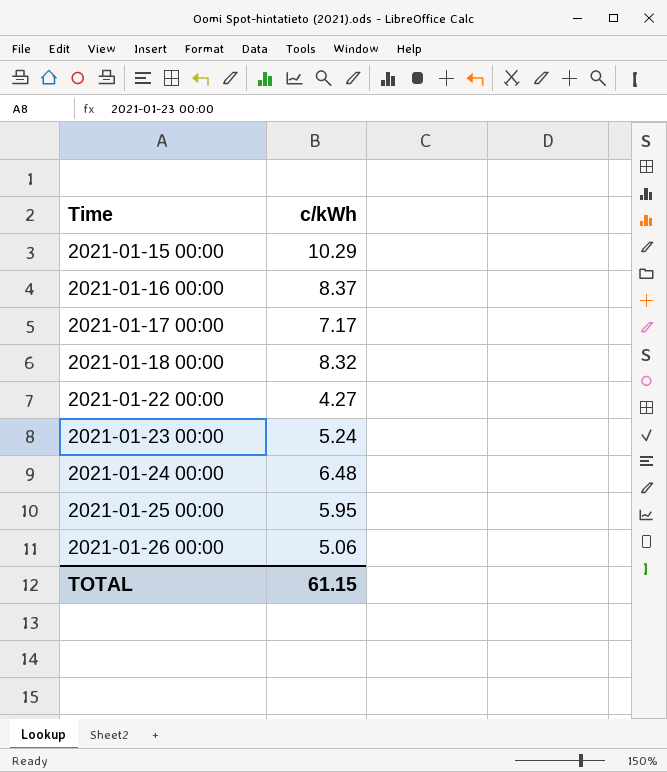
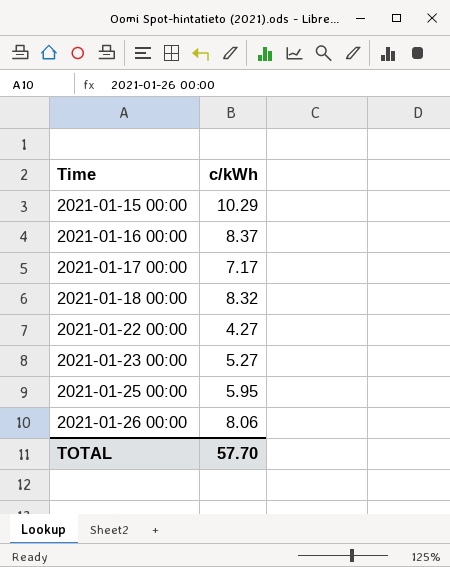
row 2021-01-24 00:00: 6.48 -> none
2021-01-23 00:00 | c/kWh: 5.24 -> 5.27
2021-01-26 00:00 | c/kWh: 5.06 -> 8.06
TOTAL | c/kWh: 61.15 -> 57.70

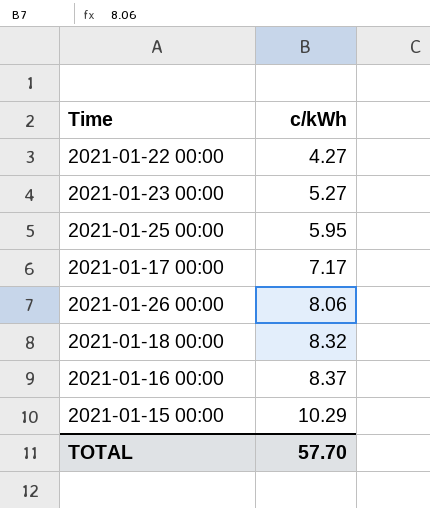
row order: Time ascending -> c/kWh ascending

